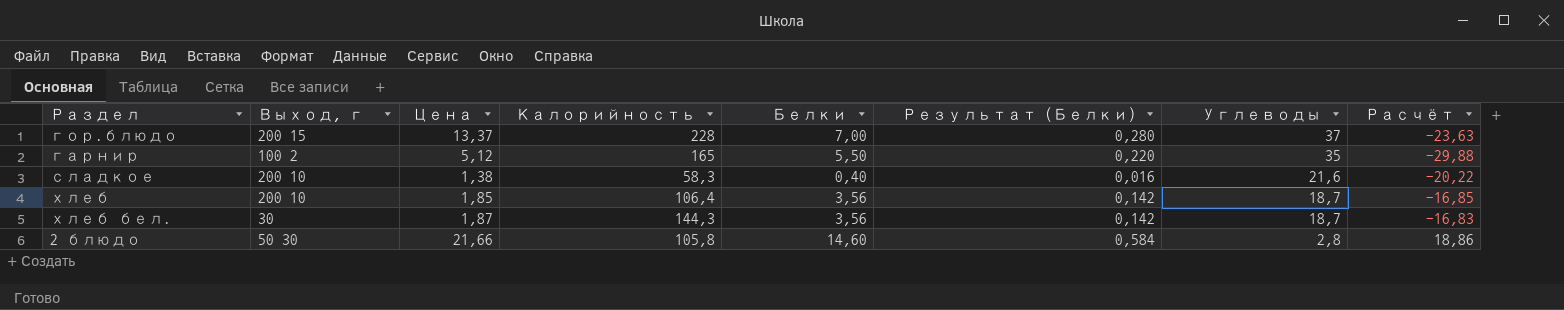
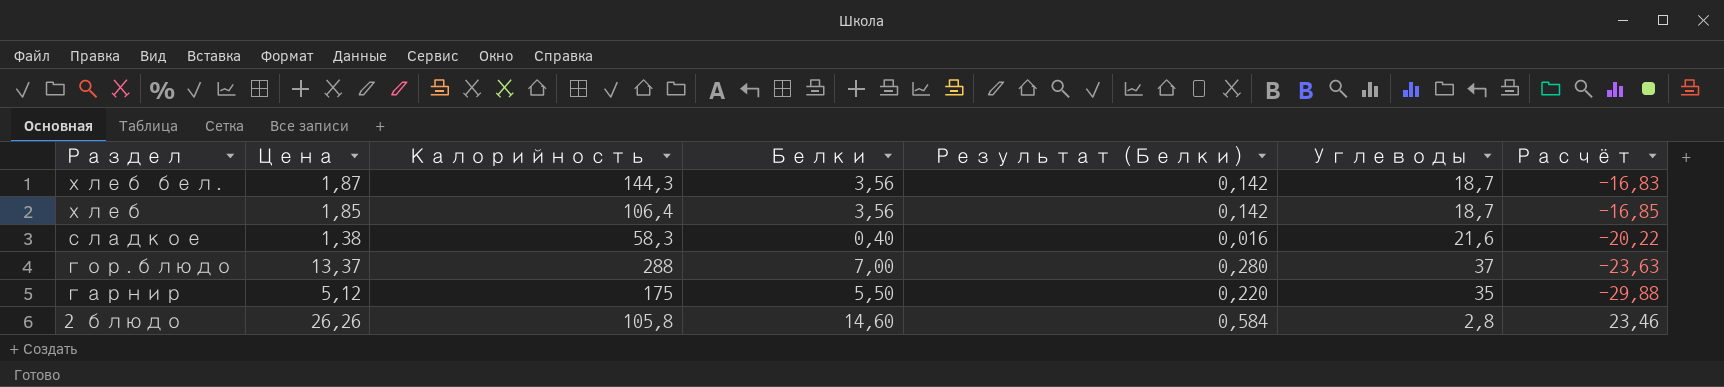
row order: Углеводы descending -> Раздел descending
column Выход, г | position: 2 -> none
гор.блюдо | Калорийность: 228 -> 288
гарнир | Калорийность: 165 -> 175
2 блюдо | Цена: 21,66 -> 26,26
2 блюдо | Расчёт: 18,86 -> 23,46

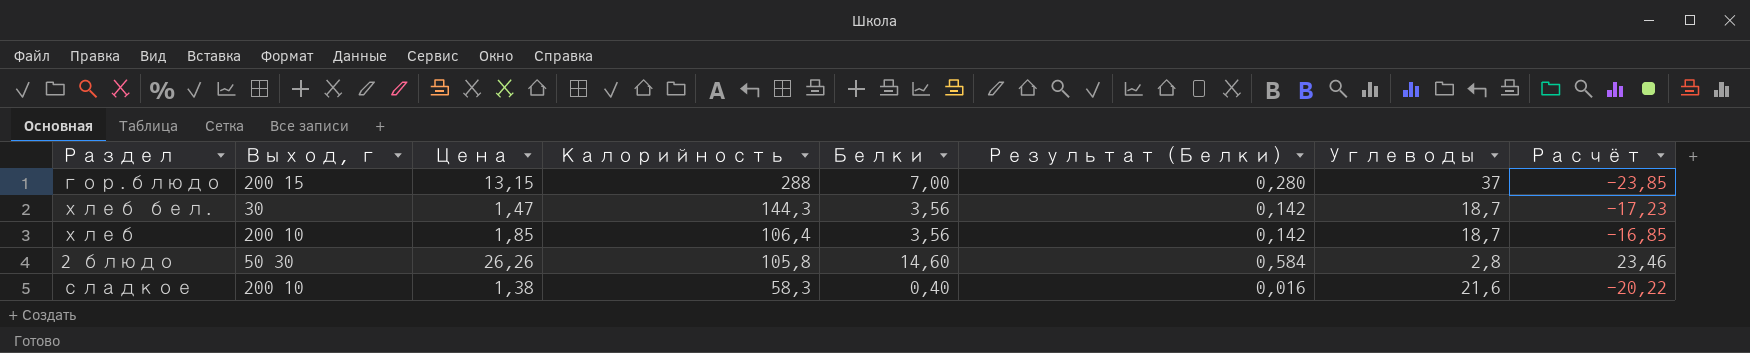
row order: Раздел descending -> Калорийность descending
column Выход, г | position: none -> 2
row гарнир: 5,12 | 175 | 5,50 | 0,220 | 35 | -29,88 -> none
гор.блюдо | Цена: 13,37 -> 13,15
гор.блюдо | Расчёт: -23,63 -> -23,85
хлеб бел. | Цена: 1,87 -> 1,47
хлеб бел. | Расчёт: -16,83 -> -17,23

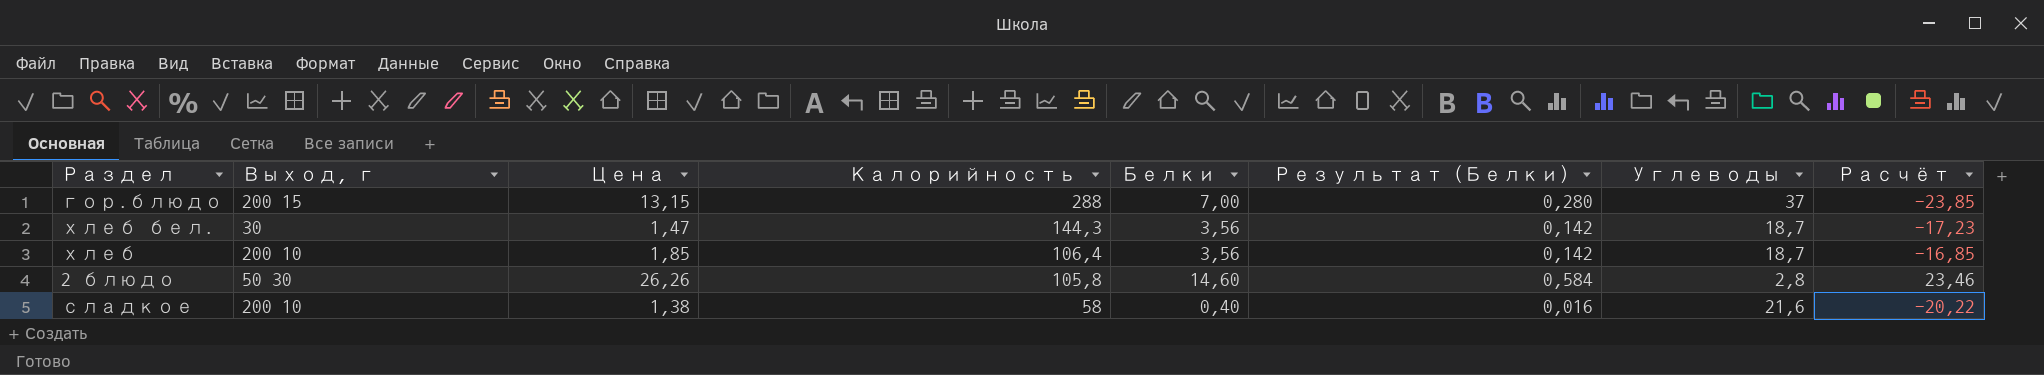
сладкое | Калорийность: 58,3 -> 58

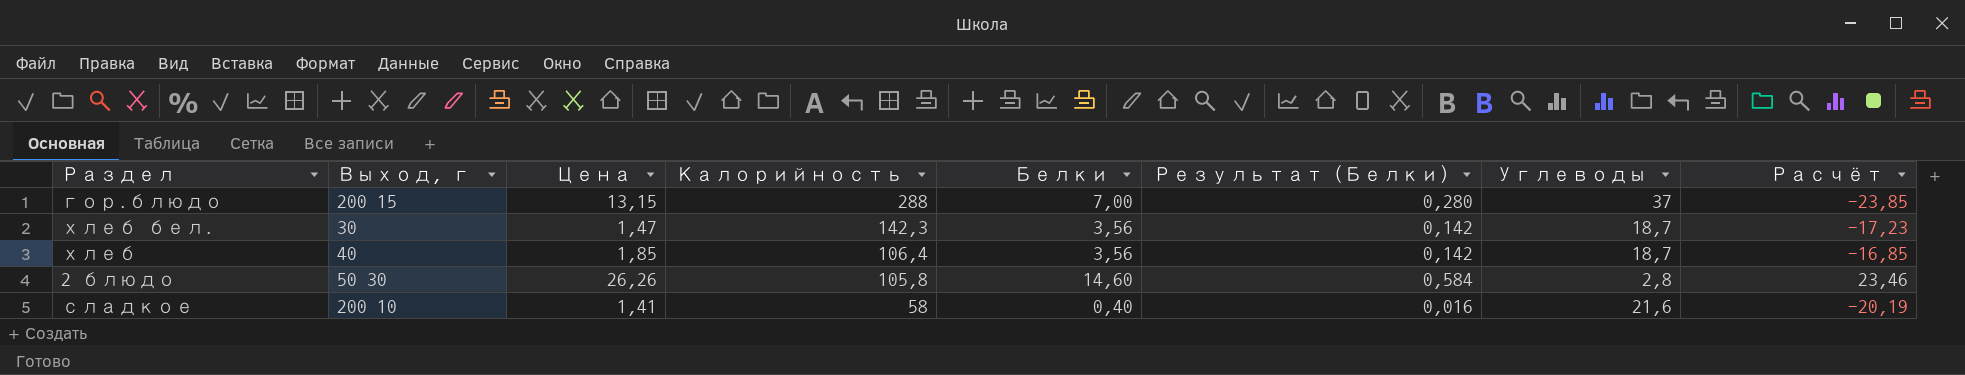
хлеб бел. | Калорийность: 144,3 -> 142,3
хлеб | Выход, г: 200 10 -> 40
сладкое | Цена: 1,38 -> 1,41
сладкое | Расчёт: -20,22 -> -20,19

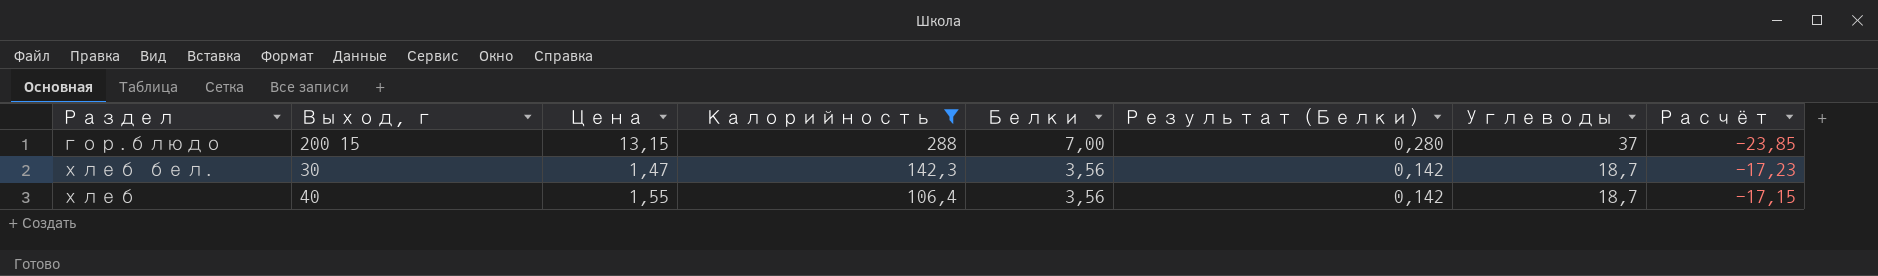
filter: none -> Калорийность >= 106,4
хлеб | Цена: 1,85 -> 1,55
хлеб | Расчёт: -16,85 -> -17,15

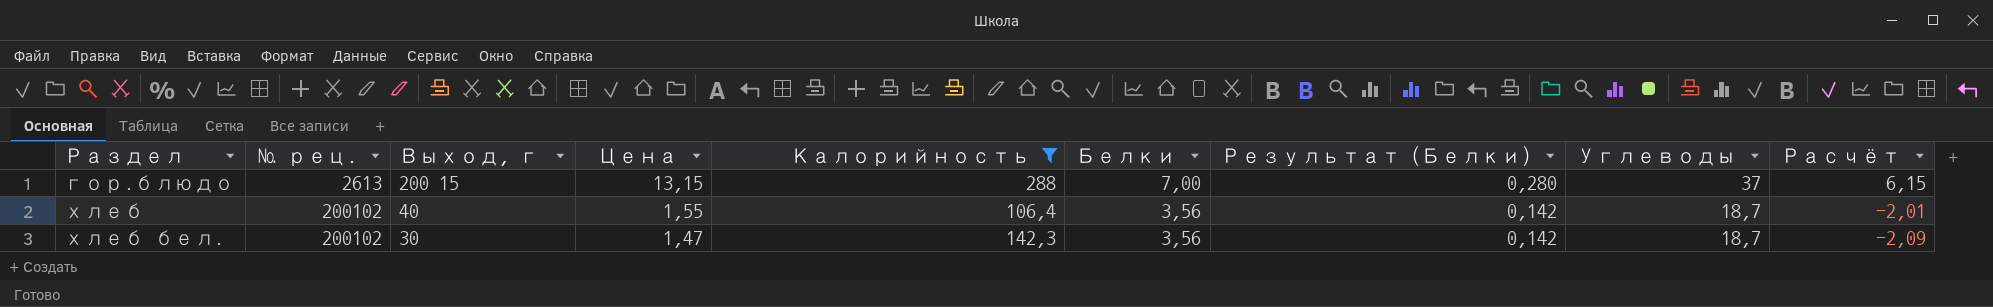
row order: Калорийность descending -> Раздел ascending
column № рец. | position: none -> 2
column Расчёт | formula: [Цена] - [Углеводы] -> [Цена] - [Белки]

